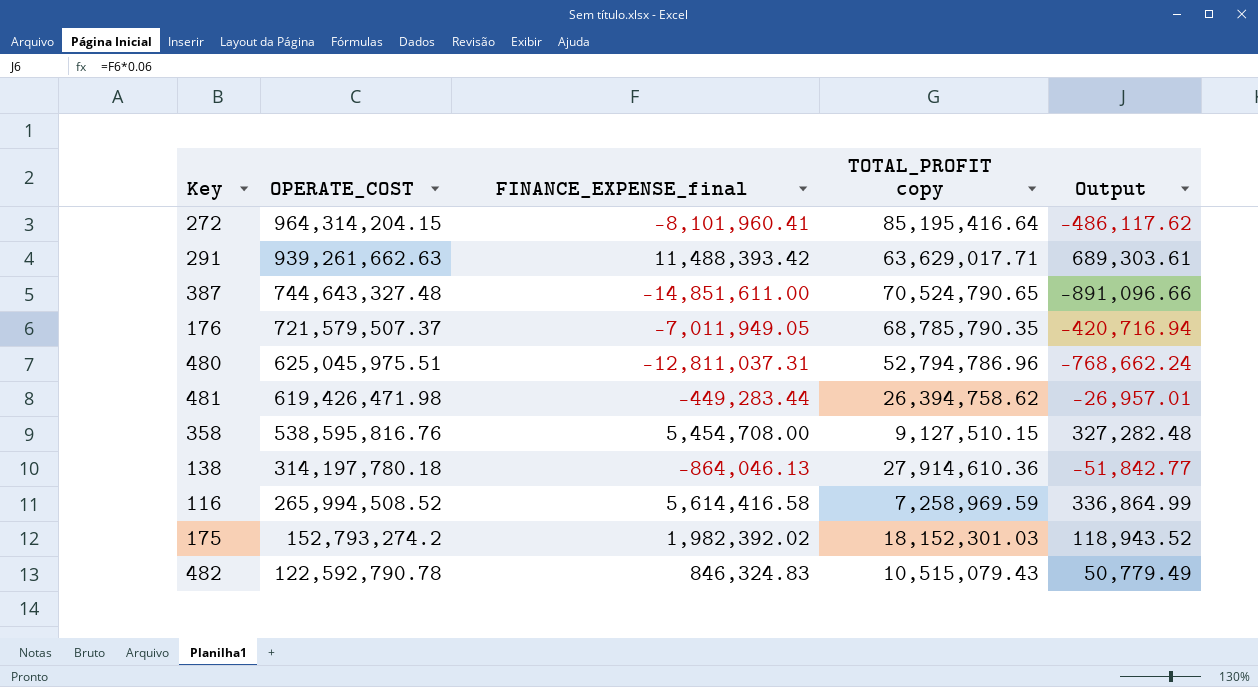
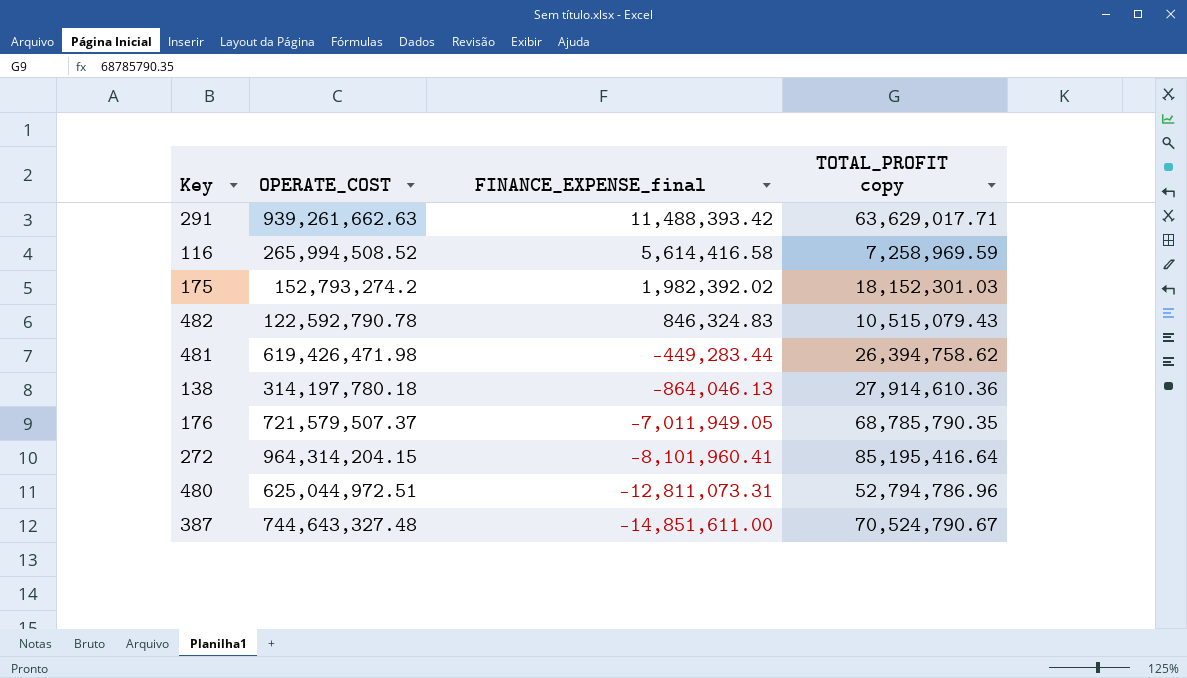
row order: OPERATE_COST descending -> FINANCE_EXPENSE_final descending
column Output | formula: [FINANCE_EXPENSE_final] * 0.06 -> none
row 358: 538,595,816.76 | 5,454,708.00 | 9,127,510.15 | 327,282.48 -> none
480 | OPERATE_COST: 625,045,975.51 -> 625,044,972.51
480 | FINANCE_EXPENSE_final: -12,811,037.31 -> -12,811,073.31
387 | TOTAL_PROFIT copy: 70,524,790.65 -> 70,524,790.67

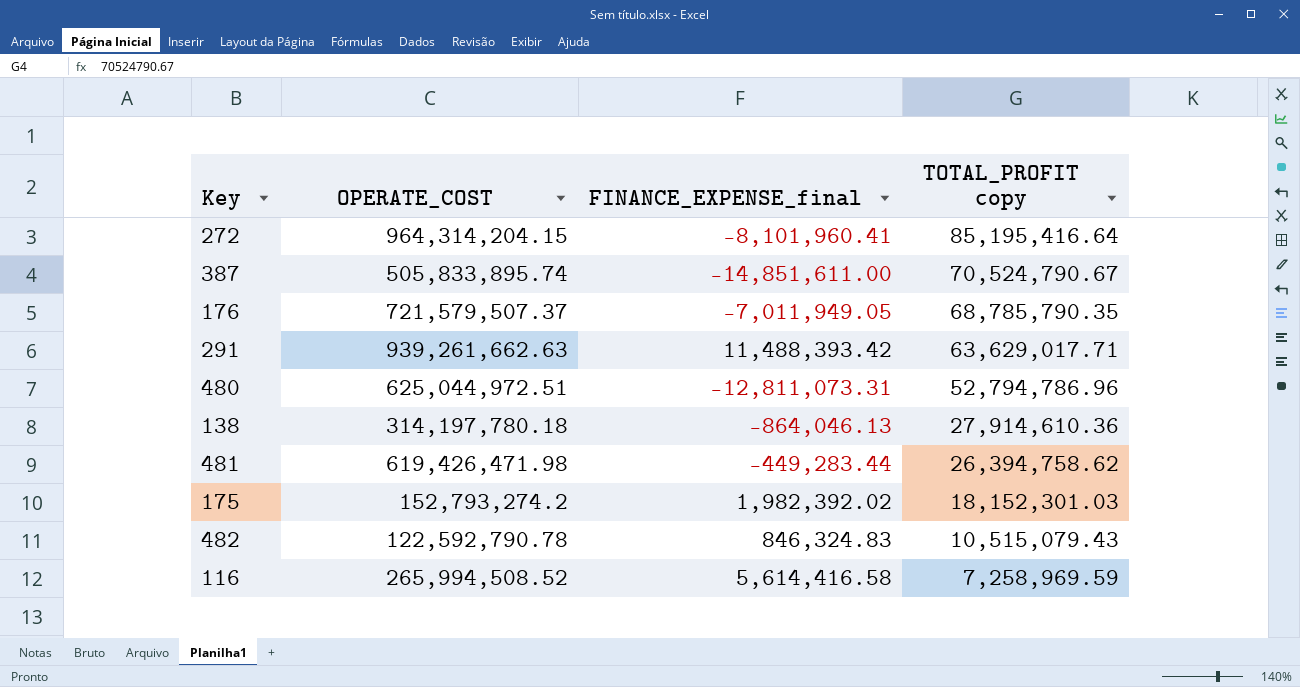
row order: FINANCE_EXPENSE_final descending -> TOTAL_PROFIT copy descending
387 | OPERATE_COST: 744,643,327.48 -> 505,833,895.74

